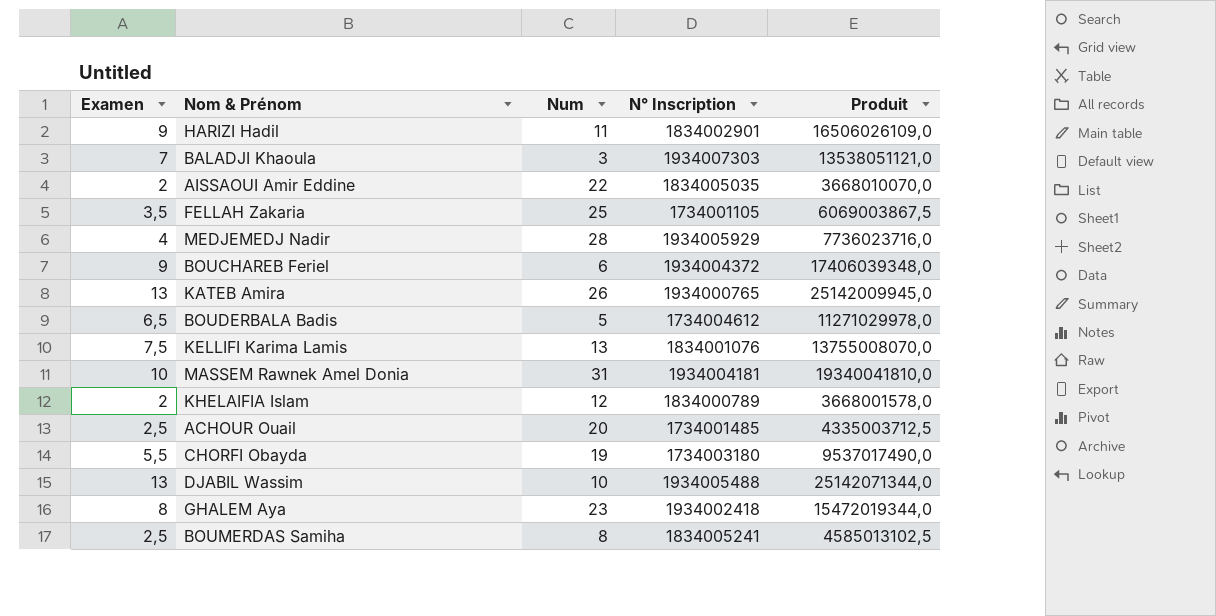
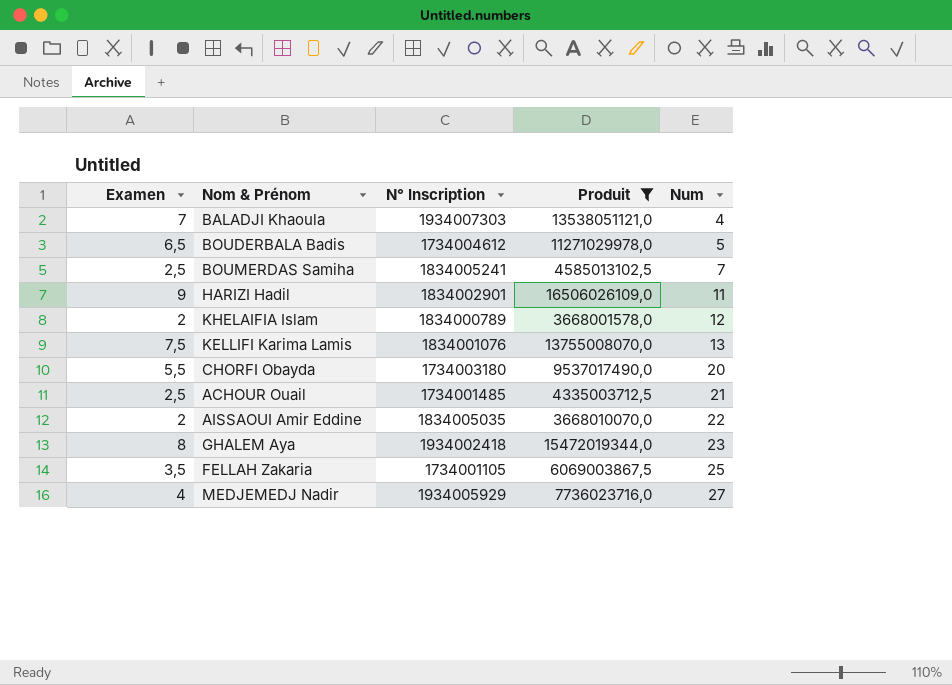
filter: none -> Produit <= 16506026109,0
row order: none -> Num ascending
column Num | position: 3 -> 5
BALADJI Khaoula | Num: 3 -> 4
BOUMERDAS Samiha | Num: 8 -> 7
CHORFI Obayda | Num: 19 -> 20
ACHOUR Ouail | Num: 20 -> 21
MEDJEMEDJ Nadir | Num: 28 -> 27

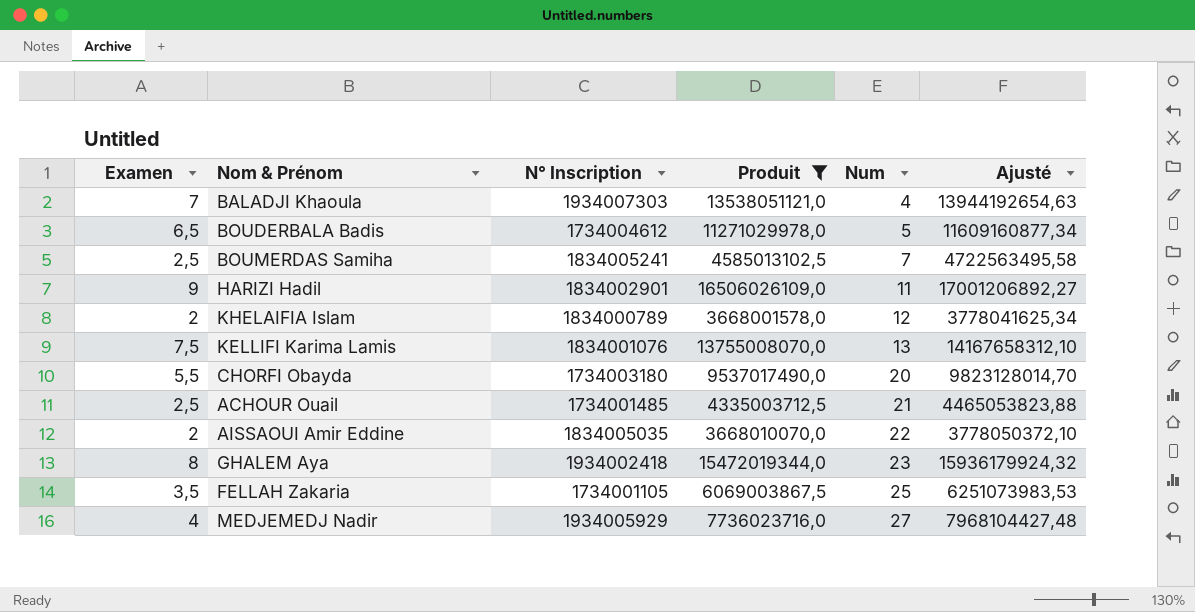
column Ajusté | formula: none -> [Produit] * 1,03

